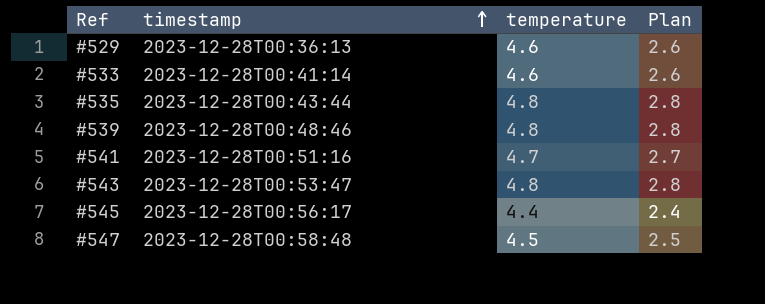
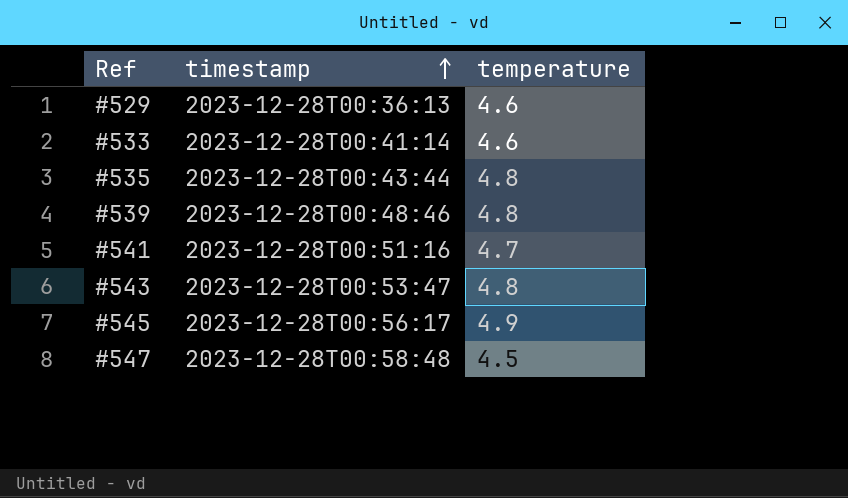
column Plan | formula: [temperature] - 2 -> none
#545 | temperature: 4.4 -> 4.9

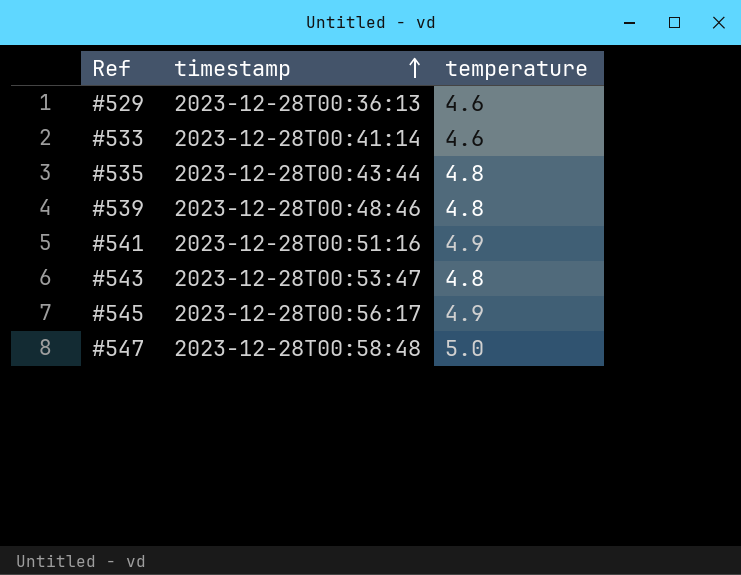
#541 | temperature: 4.7 -> 4.9
#547 | temperature: 4.5 -> 5.0

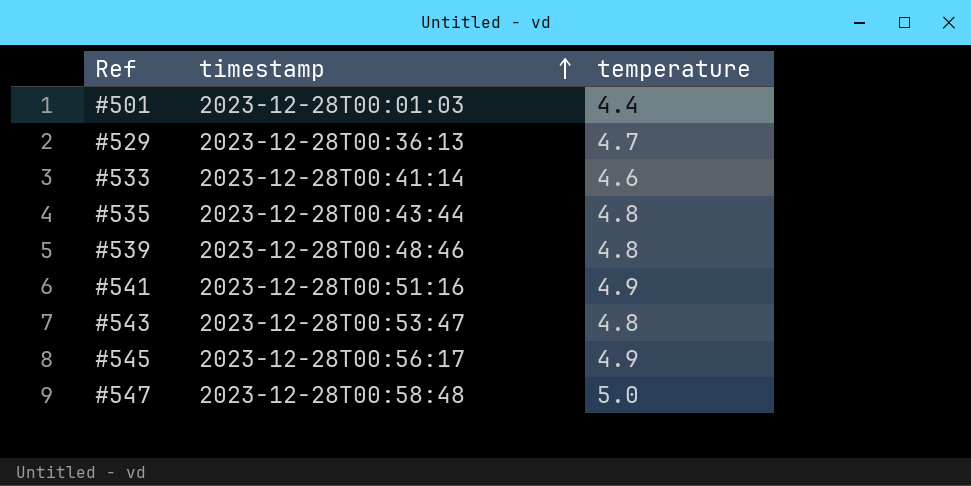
row #501: none -> 2023-12-28T00:01:03 | 4.4
#529 | temperature: 4.6 -> 4.7

